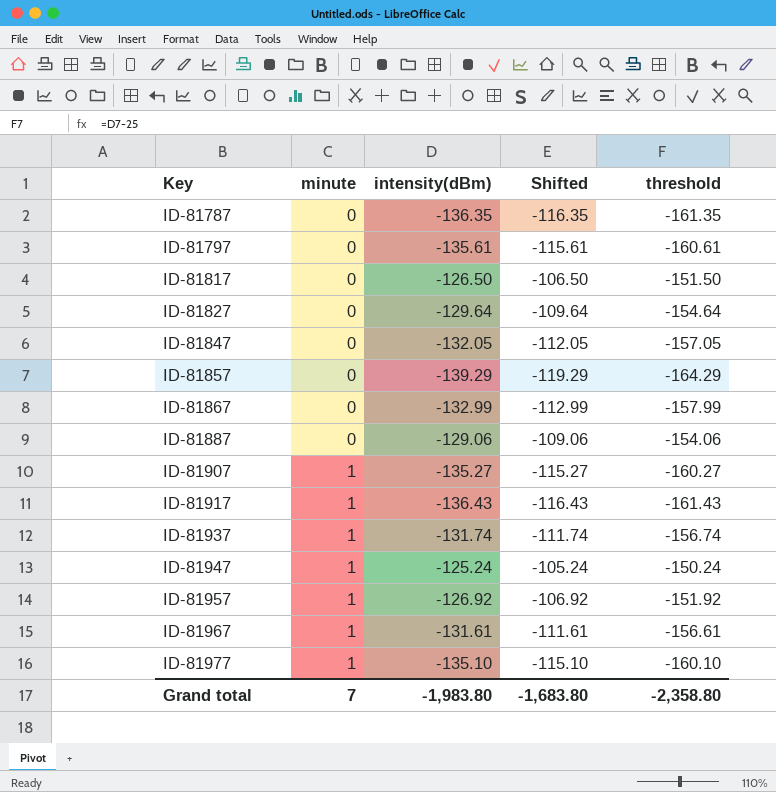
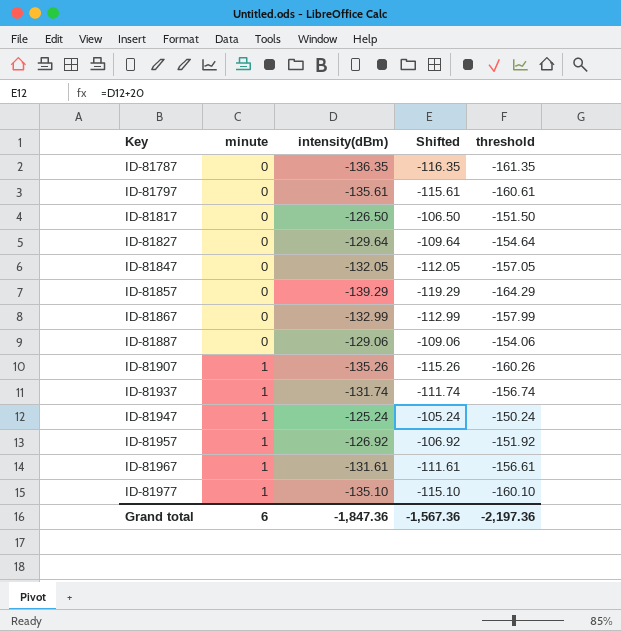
row ID-81917: 1 | -136.43 | -116.43 | -161.43 -> none
ID-81907 | intensity(dBm): -135.27 -> -135.26
ID-81907 | Shifted: -115.27 -> -115.26
ID-81907 | threshold: -160.27 -> -160.26
Grand total | minute: 7 -> 6
Grand total | intensity(dBm): -1,983.80 -> -1,847.36
Grand total | Shifted: -1,683.80 -> -1,567.36
Grand total | threshold: -2,358.80 -> -2,197.36

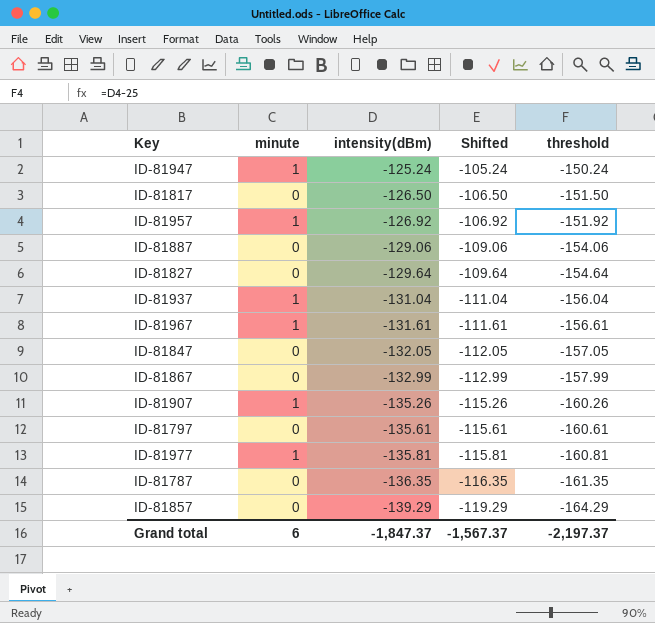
row order: Key ascending -> intensity(dBm) descending
ID-81937 | intensity(dBm): -131.74 -> -131.04
ID-81937 | Shifted: -111.74 -> -111.04
ID-81937 | threshold: -156.74 -> -156.04
ID-81977 | intensity(dBm): -135.10 -> -135.81
ID-81977 | Shifted: -115.10 -> -115.81
ID-81977 | threshold: -160.10 -> -160.81
Grand total | intensity(dBm): -1,847.36 -> -1,847.37
Grand total | Shifted: -1,567.36 -> -1,567.37
Grand total | threshold: -2,197.36 -> -2,197.37

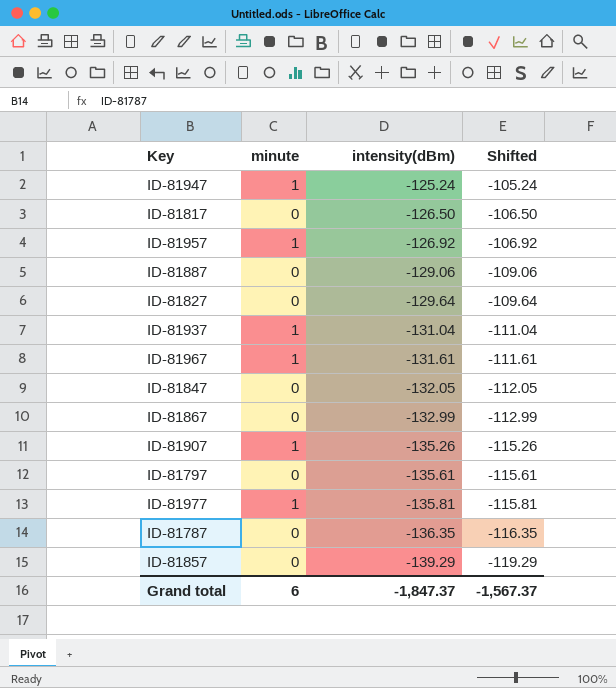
column threshold | formula: [intensity(dBm)] - 25 -> none

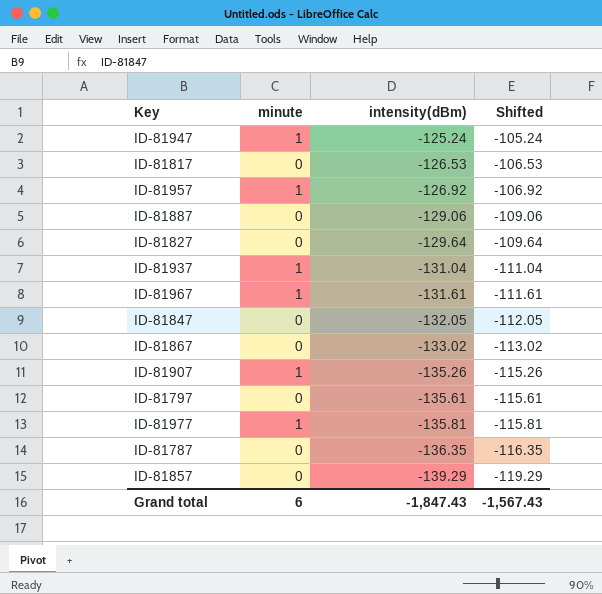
ID-81817 | intensity(dBm): -126.50 -> -126.53
ID-81817 | Shifted: -106.50 -> -106.53
ID-81867 | intensity(dBm): -132.99 -> -133.02
ID-81867 | Shifted: -112.99 -> -113.02
Grand total | intensity(dBm): -1,847.37 -> -1,847.43
Grand total | Shifted: -1,567.37 -> -1,567.43

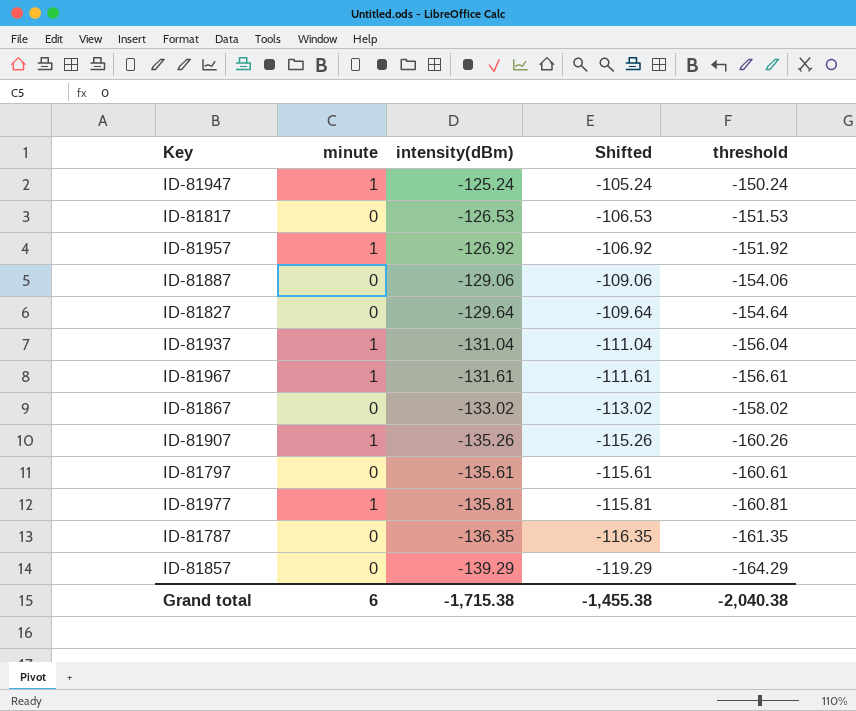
column threshold | formula: none -> [intensity(dBm)] - 25
row ID-81847: 0 | -132.05 | -112.05 -> none
Grand total | intensity(dBm): -1,847.43 -> -1,715.38
Grand total | Shifted: -1,567.43 -> -1,455.38

